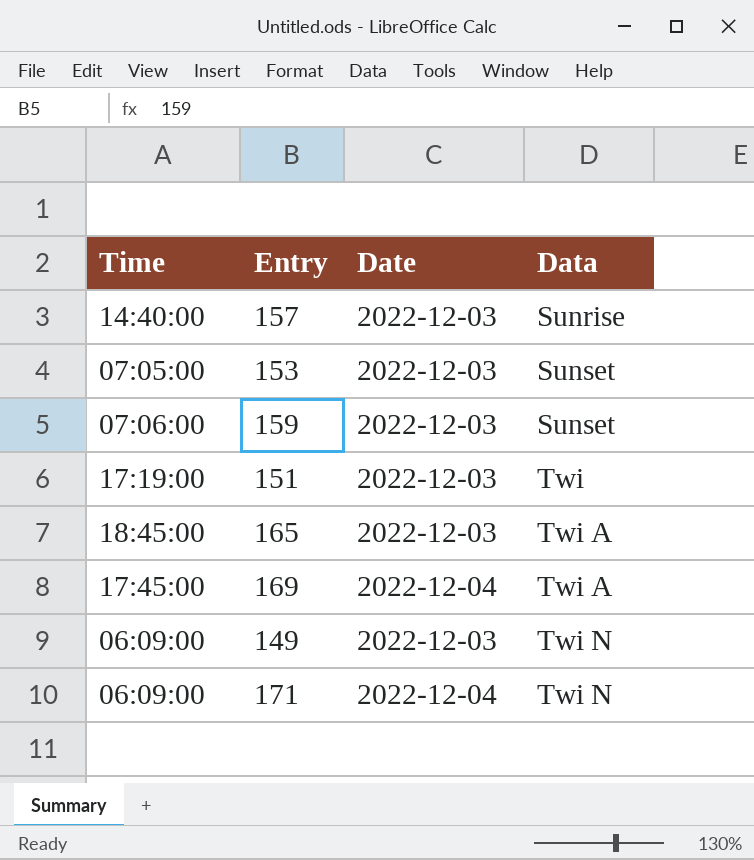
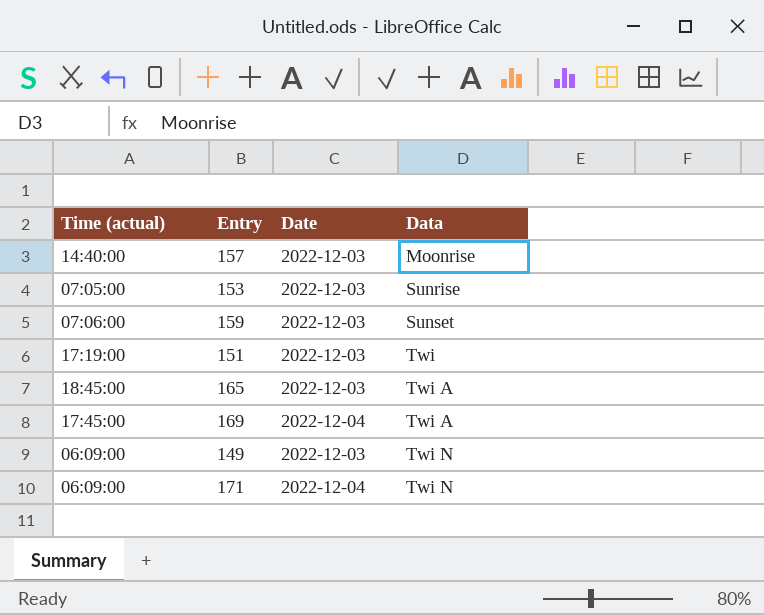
column name: Time -> Time (actual)
157 | Data: Sunrise -> Moonrise
153 | Data: Sunset -> Sunrise

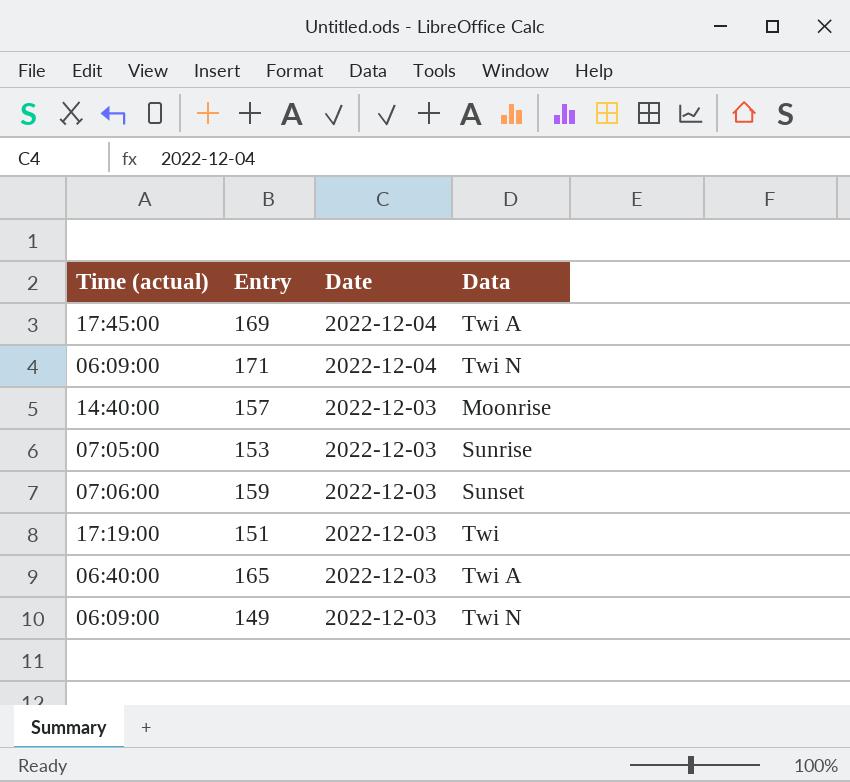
row order: Data ascending -> Date descending
165 | Time (actual): 18:45:00 -> 06:40:00

